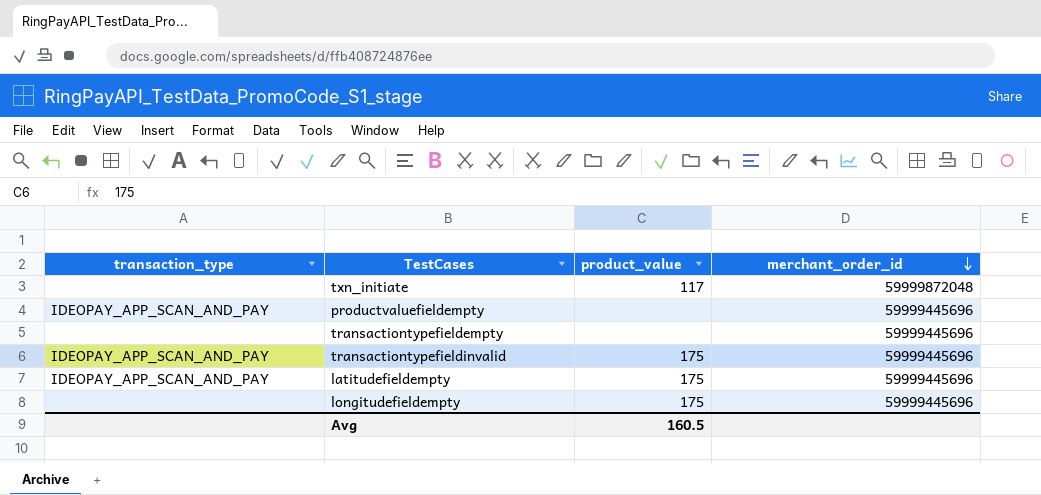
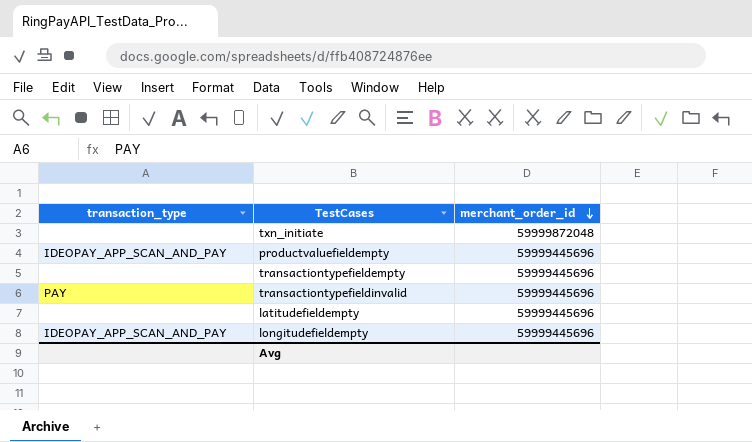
column product_value | position: 3 -> none
transactiontypefieldinvalid | transaction_type: IDEOPAY_APP_SCAN_AND_PAY -> PAY
latitudefieldempty | transaction_type: IDEOPAY_APP_SCAN_AND_PAY -> none
longitudefieldempty | transaction_type: none -> IDEOPAY_APP_SCAN_AND_PAY

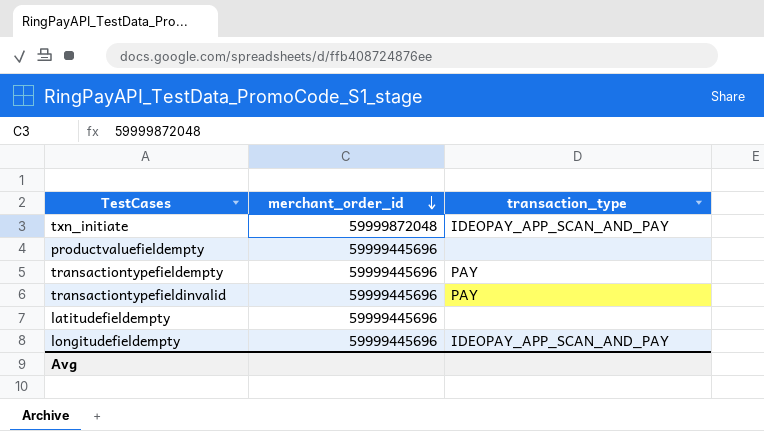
column transaction_type | position: 1 -> 3
txn_initiate | transaction_type: none -> IDEOPAY_APP_SCAN_AND_PAY
productvaluefieldempty | transaction_type: IDEOPAY_APP_SCAN_AND_PAY -> none
transactiontypefieldempty | transaction_type: none -> PAY

